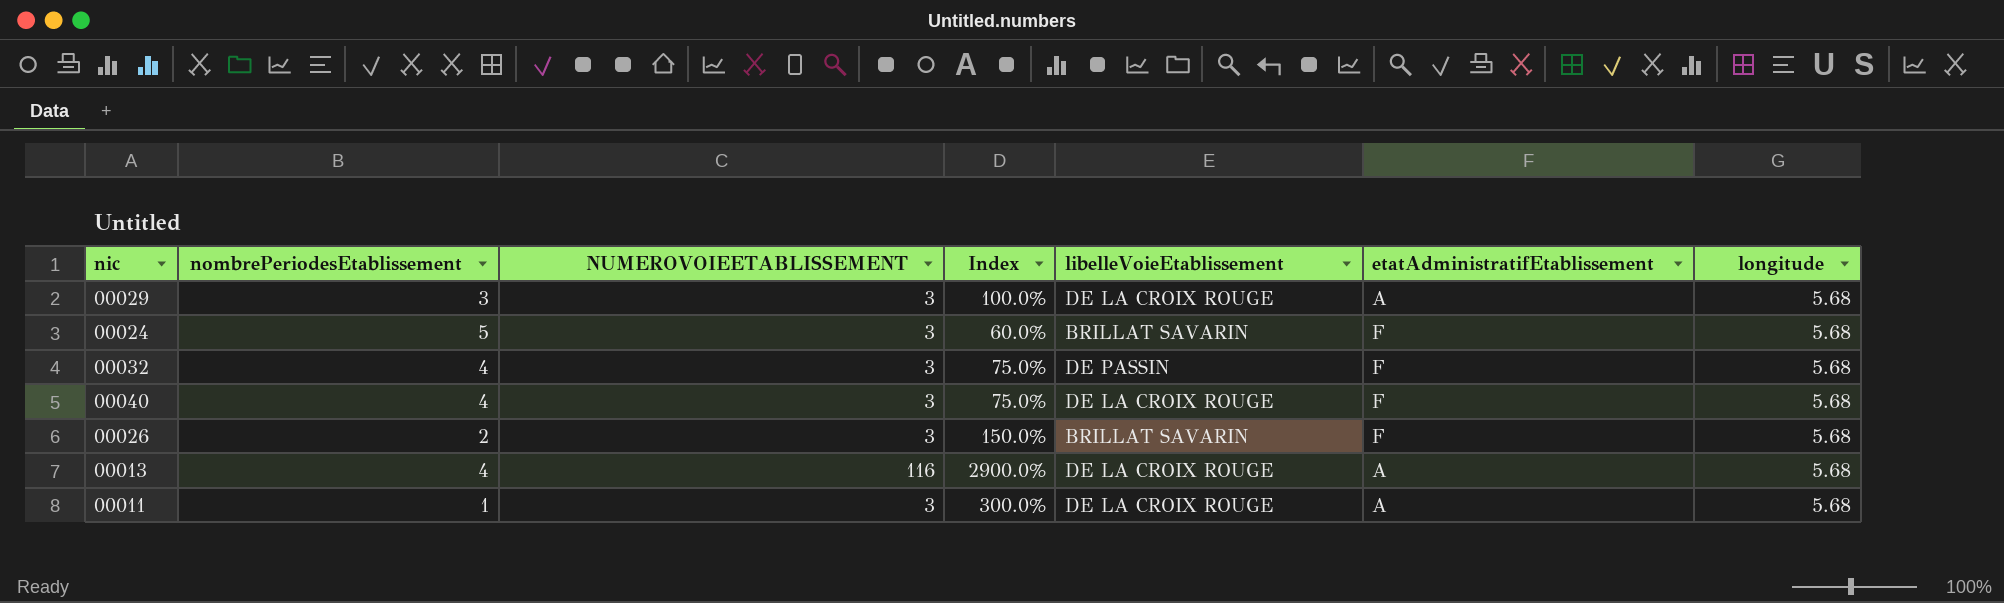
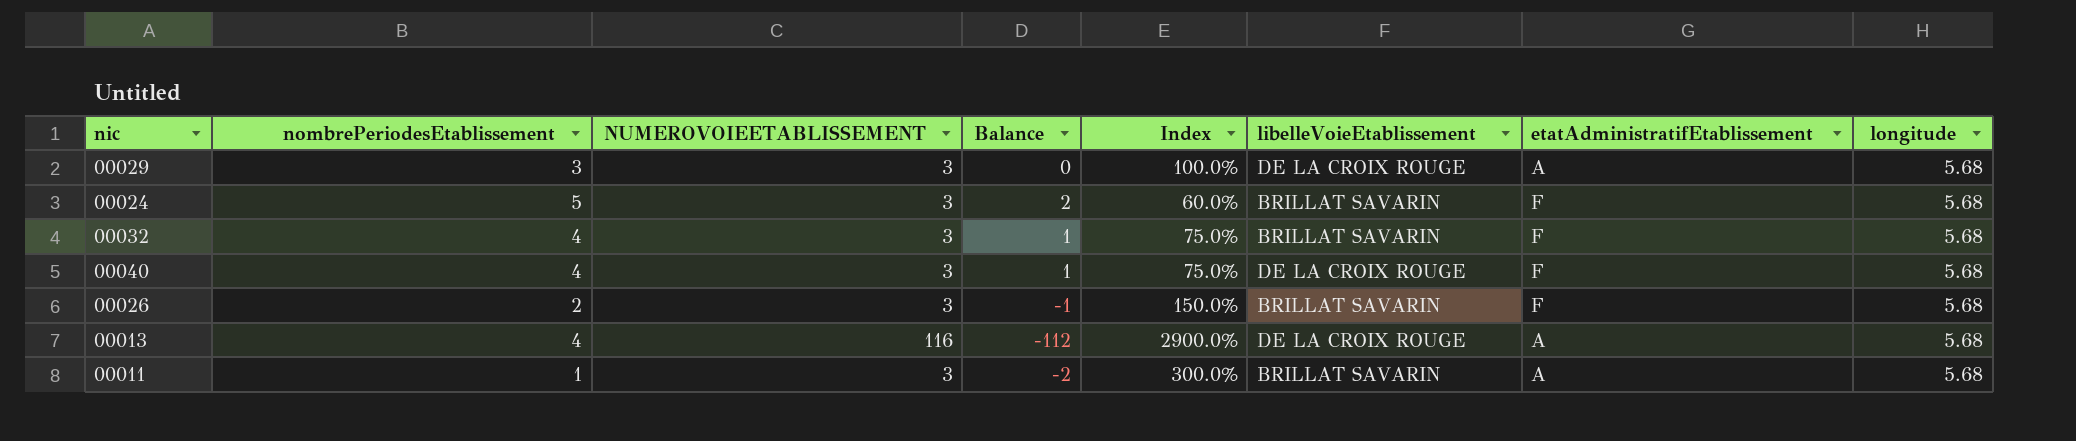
column Balance | formula: none -> [nombrePeriodesEtablissement] - [NUMEROVOIEETABLISSEMENT]
00032 | libelleVoieEtablissement: DE PASSIN -> BRILLAT SAVARIN
00011 | libelleVoieEtablissement: DE LA CROIX ROUGE -> BRILLAT SAVARIN

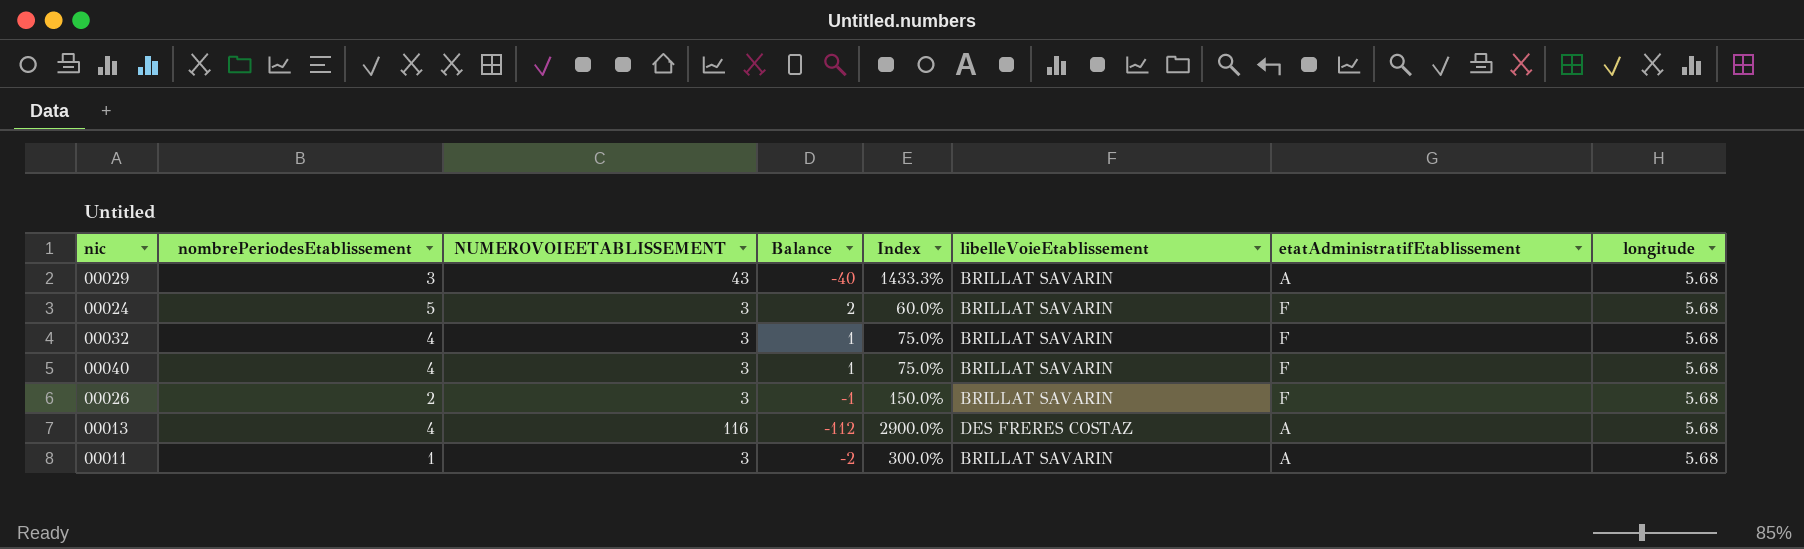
00029 | NUMEROVOIEETABLISSEMENT: 3 -> 43
00029 | Balance: 0 -> -40
00029 | Index: 100.0% -> 1433.3%
00029 | libelleVoieEtablissement: DE LA CROIX ROUGE -> BRILLAT SAVARIN
00040 | libelleVoieEtablissement: DE LA CROIX ROUGE -> BRILLAT SAVARIN
00013 | libelleVoieEtablissement: DE LA CROIX ROUGE -> DES FRERES COSTAZ

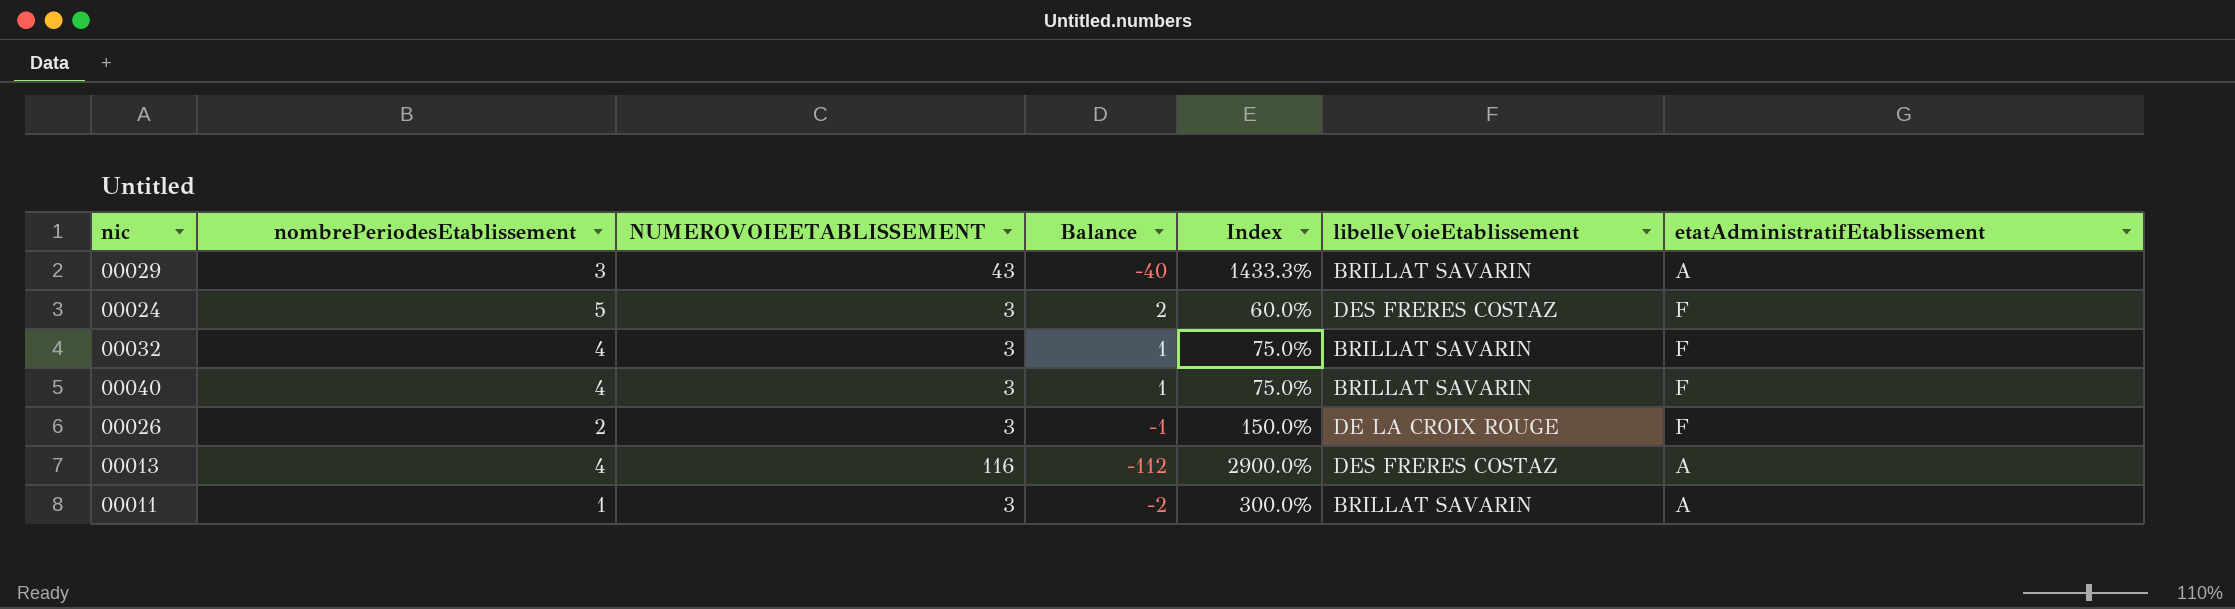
column longitude | position: 8 -> none
00024 | libelleVoieEtablissement: BRILLAT SAVARIN -> DES FRERES COSTAZ
00026 | libelleVoieEtablissement: BRILLAT SAVARIN -> DE LA CROIX ROUGE

